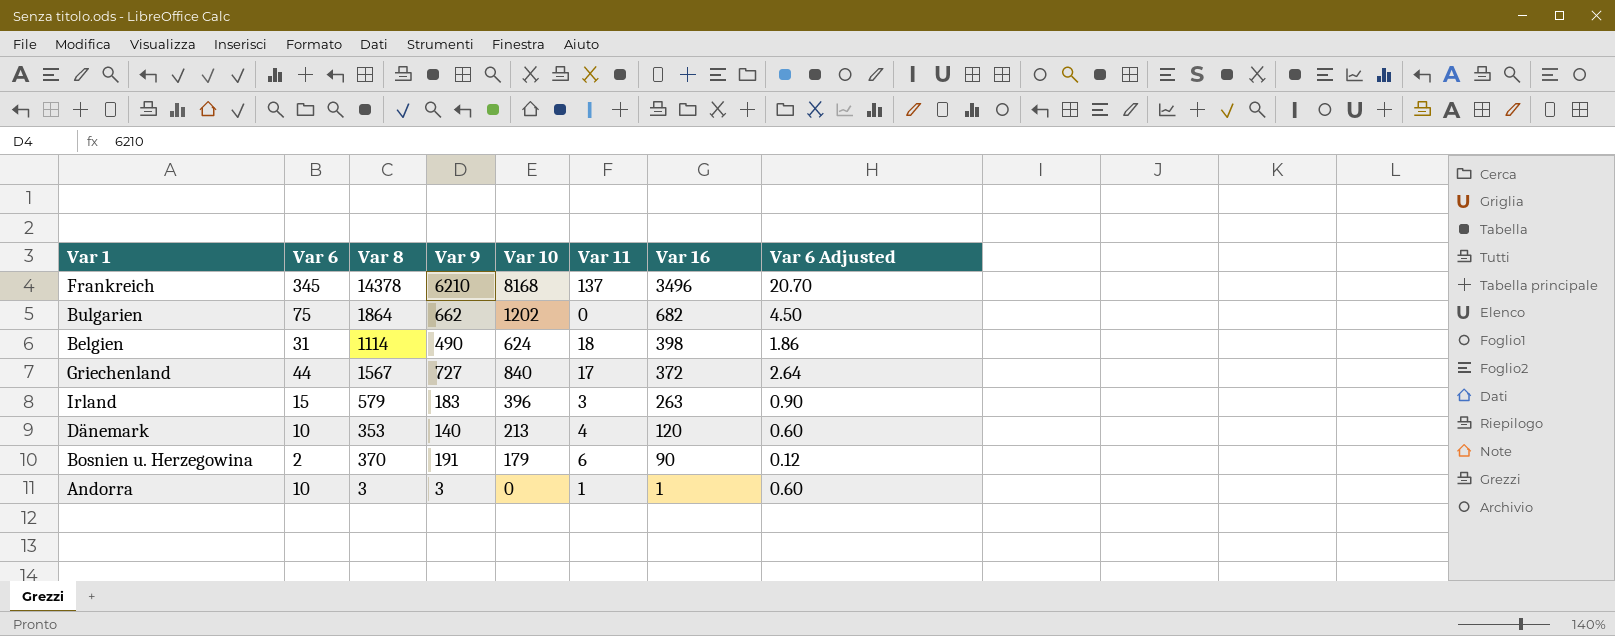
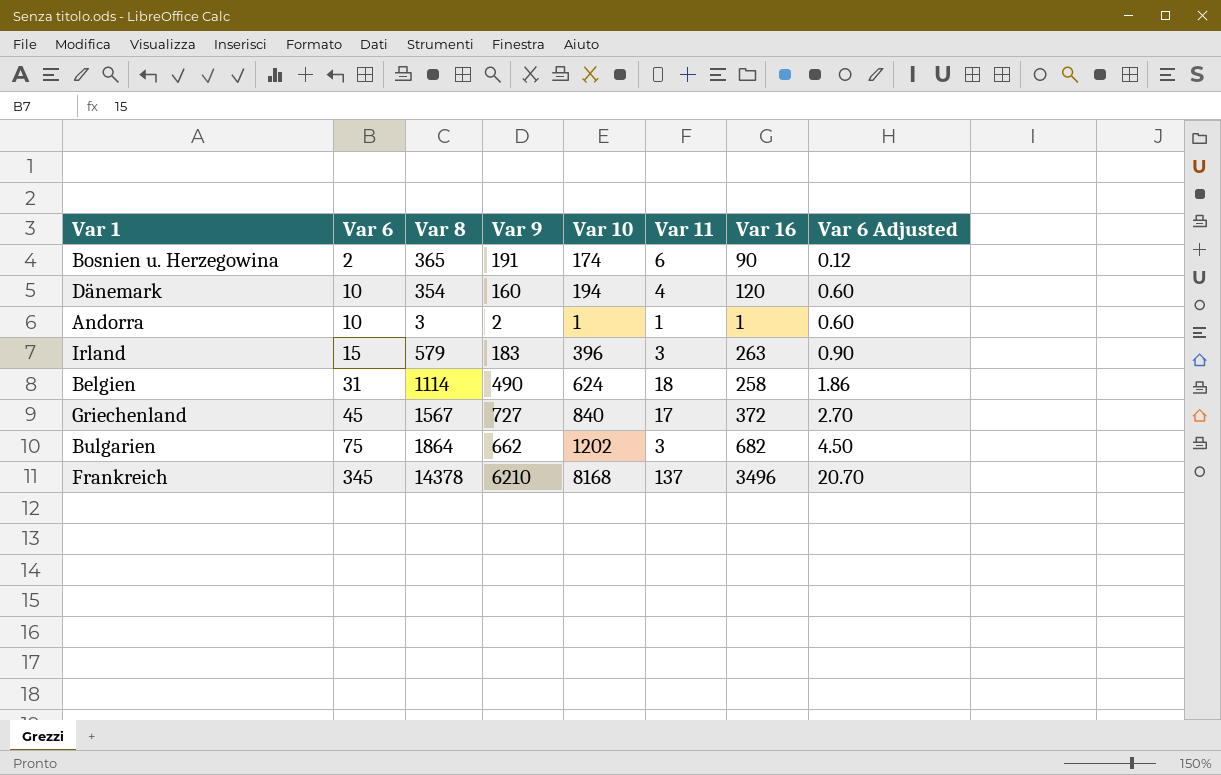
row order: Var 16 descending -> Var 6 ascending
Bosnien u. Herzegowina | Var 8: 370 -> 365
Bosnien u. Herzegowina | Var 10: 179 -> 174
Dänemark | Var 8: 353 -> 354
Dänemark | Var 9: 140 -> 160
Dänemark | Var 10: 213 -> 194
Andorra | Var 9: 3 -> 2
Andorra | Var 10: 0 -> 1
Belgien | Var 16: 398 -> 258
Griechenland | Var 6: 44 -> 45
Griechenland | Var 6 Adjusted: 2.64 -> 2.70
Bulgarien | Var 11: 0 -> 3

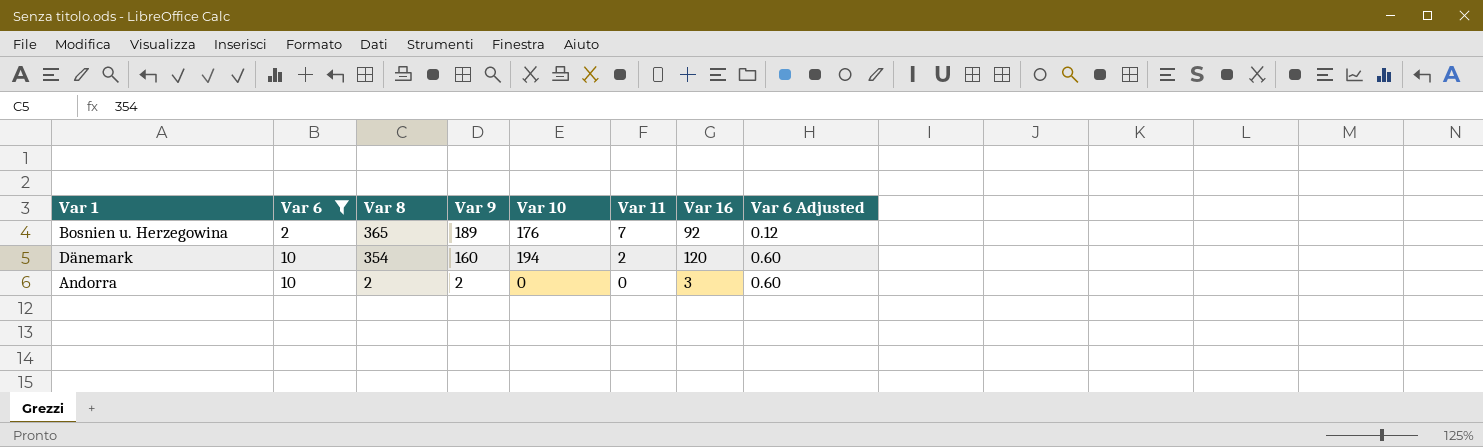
filter: none -> Var 6 <= 10
Bosnien u. Herzegowina | Var 9: 191 -> 189
Bosnien u. Herzegowina | Var 10: 174 -> 176
Bosnien u. Herzegowina | Var 11: 6 -> 7
Bosnien u. Herzegowina | Var 16: 90 -> 92
Dänemark | Var 11: 4 -> 2
Andorra | Var 8: 3 -> 2
Andorra | Var 10: 1 -> 0
Andorra | Var 11: 1 -> 0
Andorra | Var 16: 1 -> 3

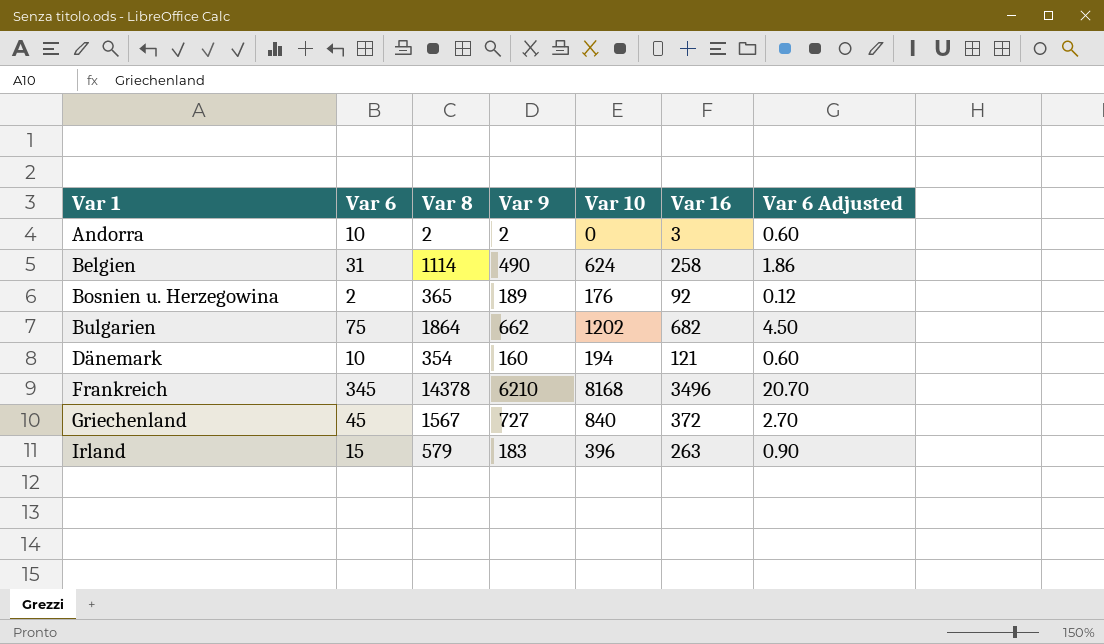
filter: Var 6 <= 10 -> none
row order: Var 6 ascending -> Var 1 ascending
column Var 11 | position: 6 -> none
Dänemark | Var 16: 120 -> 121

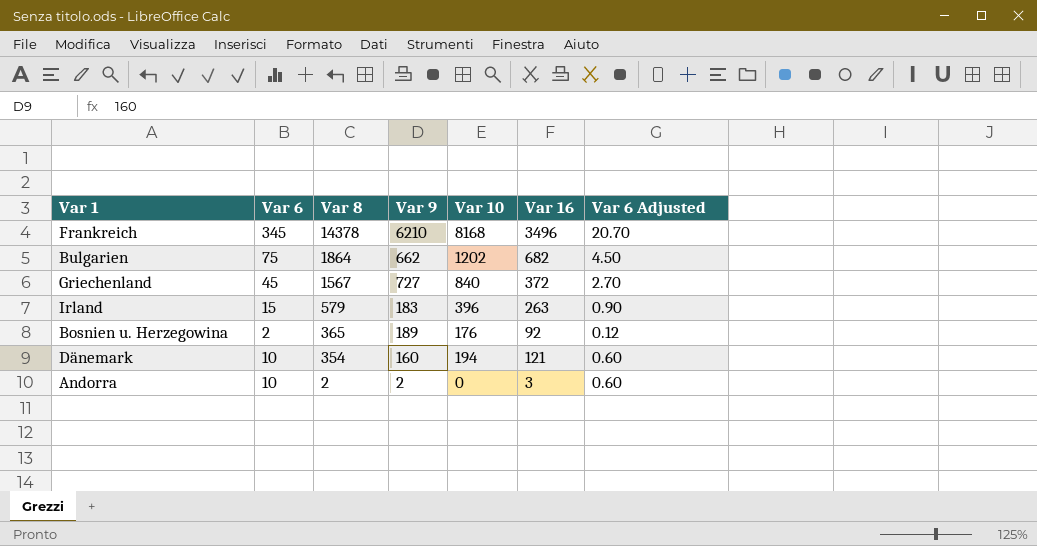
row order: Var 1 ascending -> Var 8 descending
row Belgien: 31 | 1114 | 490 | 624 | 258 | 1.86 -> none

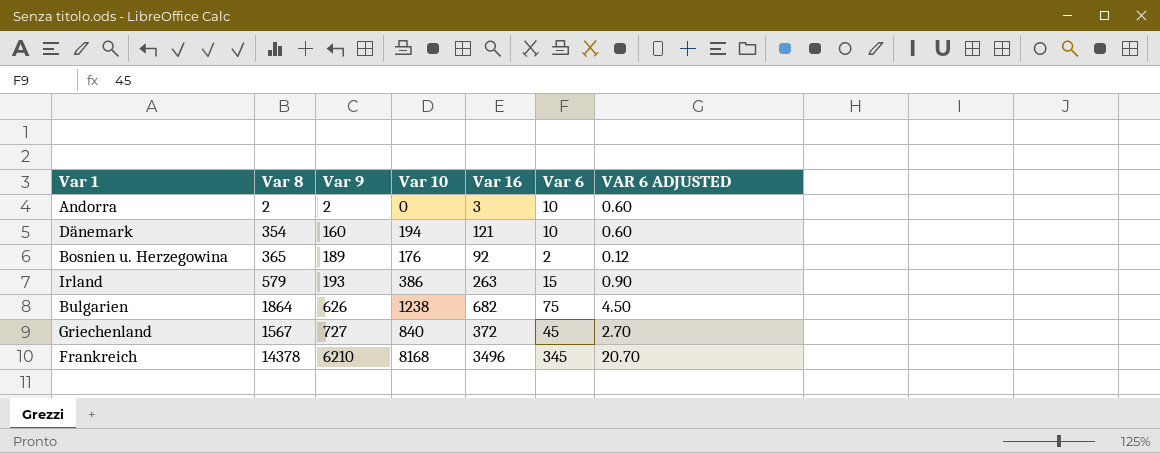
row order: Var 8 descending -> Var 9 ascending
column Var 6 | position: 2 -> 6
column name: Var 6 Adjusted -> VAR 6 ADJUSTED
Irland | Var 9: 183 -> 193
Irland | Var 10: 396 -> 386
Bulgarien | Var 9: 662 -> 626
Bulgarien | Var 10: 1202 -> 1238

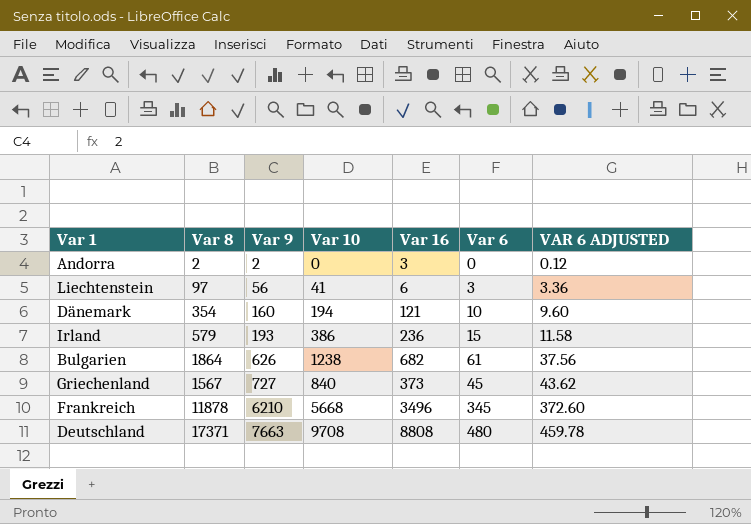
column VAR 6 ADJUSTED | formula: [Var 6] * 0.06 -> [Var 9] * 0.06
row Bosnien u. Herzegowina: 365 | 189 | 176 | 92 | 2 | 0.12 -> none
Andorra | Var 6: 10 -> 0
row Liechtenstein: none -> 97 | 56 | 41 | 6 | 3 | 3.36
Irland | Var 16: 263 -> 236
Bulgarien | Var 6: 75 -> 61
Griechenland | Var 16: 372 -> 373
Frankreich | Var 8: 14378 -> 11878
Frankreich | Var 10: 8168 -> 5668
row Deutschland: none -> 17371 | 7663 | 9708 | 8808 | 480 | 459.78

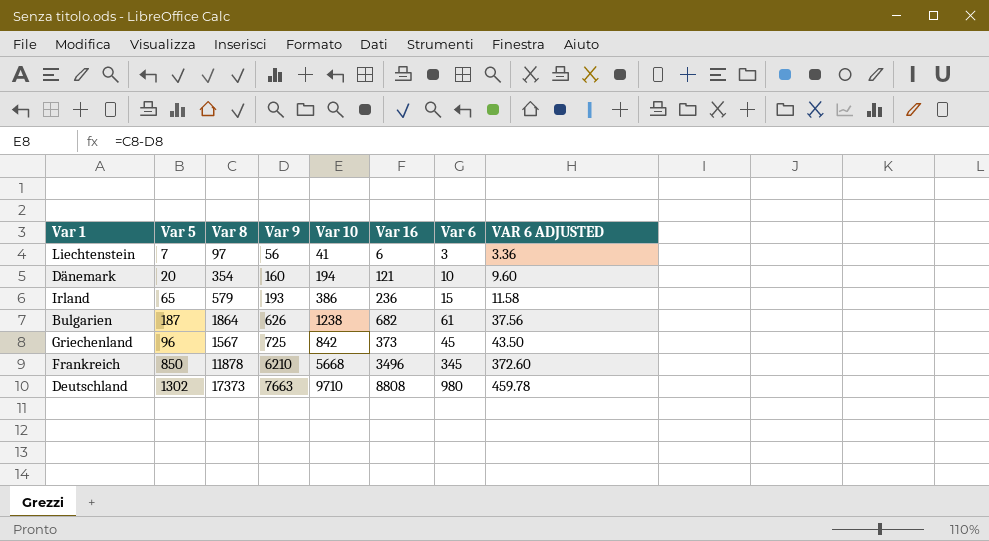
column Var 5 | position: none -> 2
row Andorra: 2 | 2 | 0 | 3 | 0 | 0.12 -> none
Griechenland | Var 9: 727 -> 725
Griechenland | Var 10: 840 -> 842
Griechenland | VAR 6 ADJUSTED: 43.62 -> 43.50
Deutschland | Var 8: 17371 -> 17373
Deutschland | Var 10: 9708 -> 9710
Deutschland | Var 6: 480 -> 980

